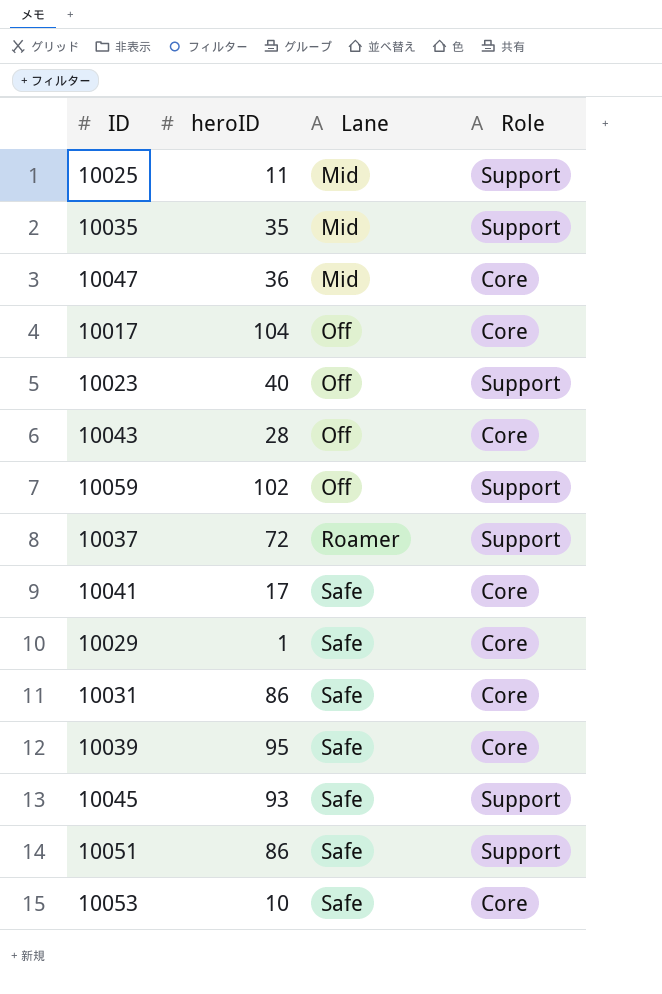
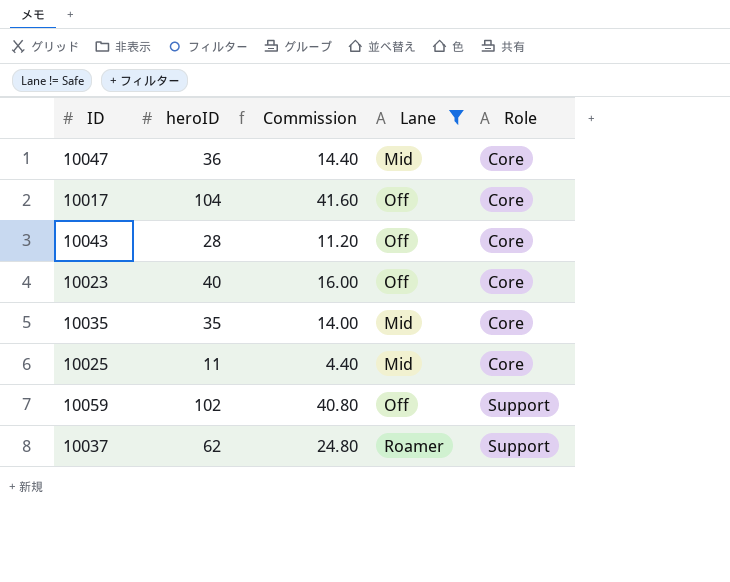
filter: none -> Lane != Safe
row order: Lane ascending -> Role ascending
column Commission | formula: none -> [heroID] * 0.4
10023 | Role: Support -> Core
10035 | Role: Support -> Core
10025 | Role: Support -> Core
10037 | heroID: 72 -> 62

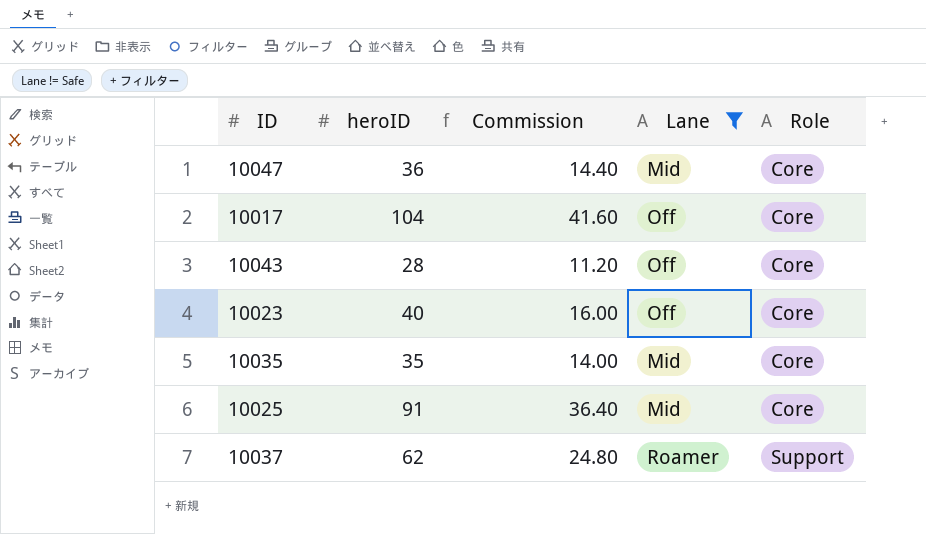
row 10059: 102 | 40.80 | Off | Support -> none
10025 | heroID: 11 -> 91
10025 | Commission: 4.40 -> 36.40

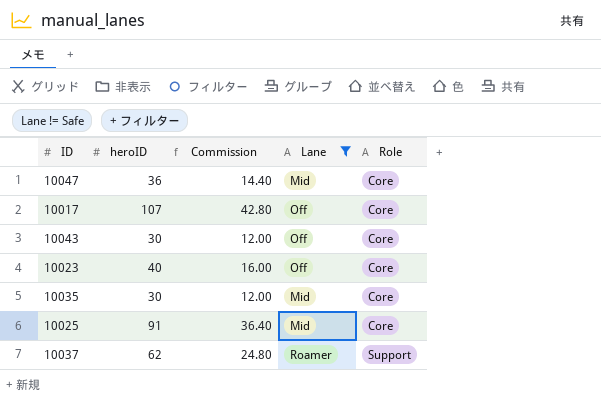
10017 | heroID: 104 -> 107
10017 | Commission: 41.60 -> 42.80
10043 | heroID: 28 -> 30
10043 | Commission: 11.20 -> 12.00
10035 | heroID: 35 -> 30
10035 | Commission: 14.00 -> 12.00

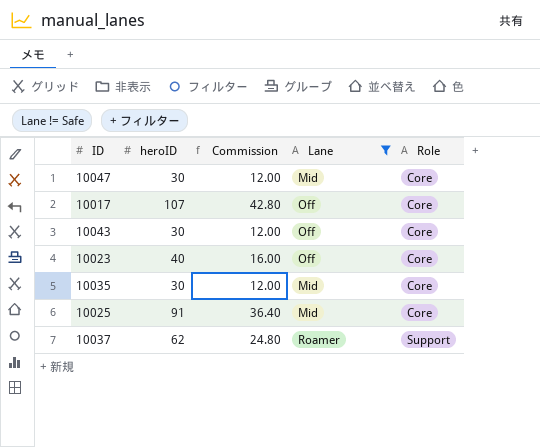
10047 | heroID: 36 -> 30
10047 | Commission: 14.40 -> 12.00

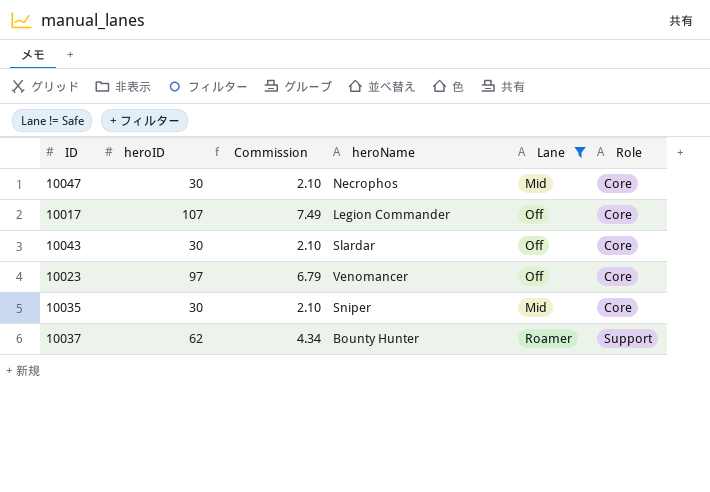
column Commission | formula: [heroID] * 0.4 -> [heroID] * 0.07
column heroName | position: none -> 4
row 10025: 91 | 36.40 | Mid | Core -> none
10023 | heroID: 40 -> 97

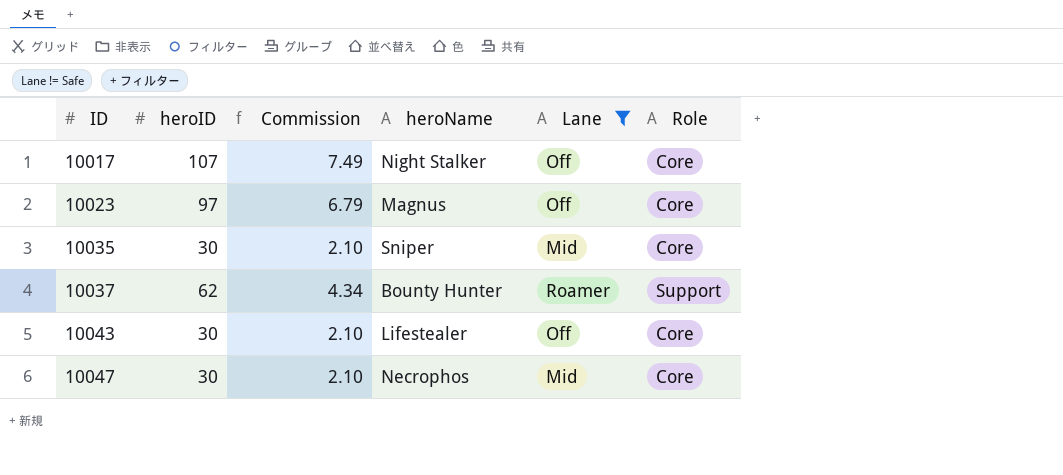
row order: Role ascending -> ID ascending
10017 | heroName: Legion Commander -> Night Stalker
10023 | heroName: Venomancer -> Magnus
10043 | heroName: Slardar -> Lifestealer

